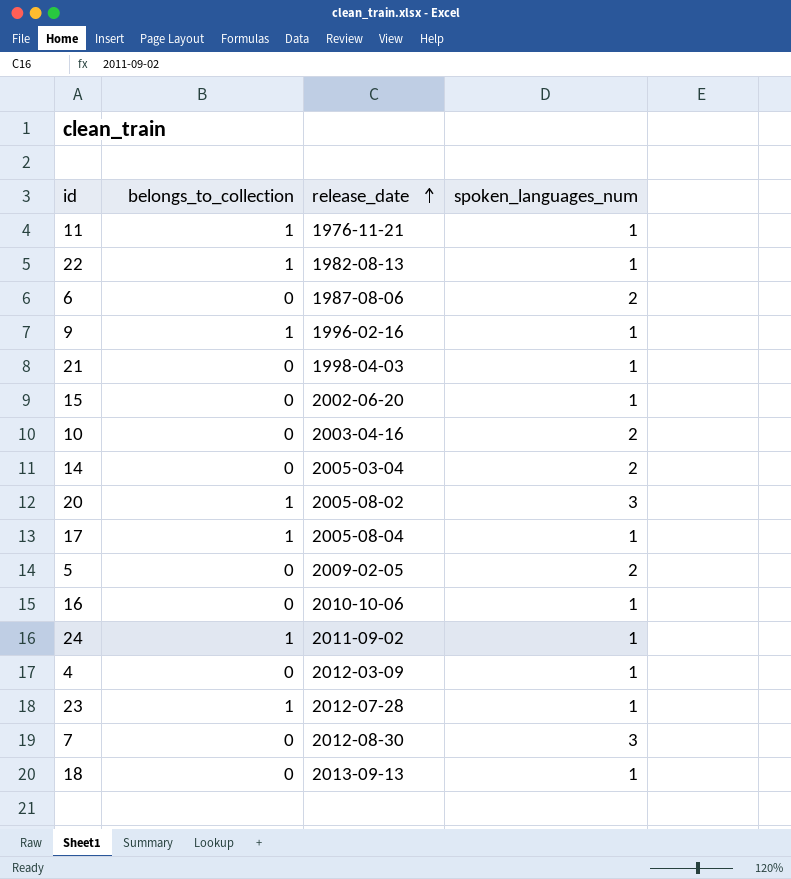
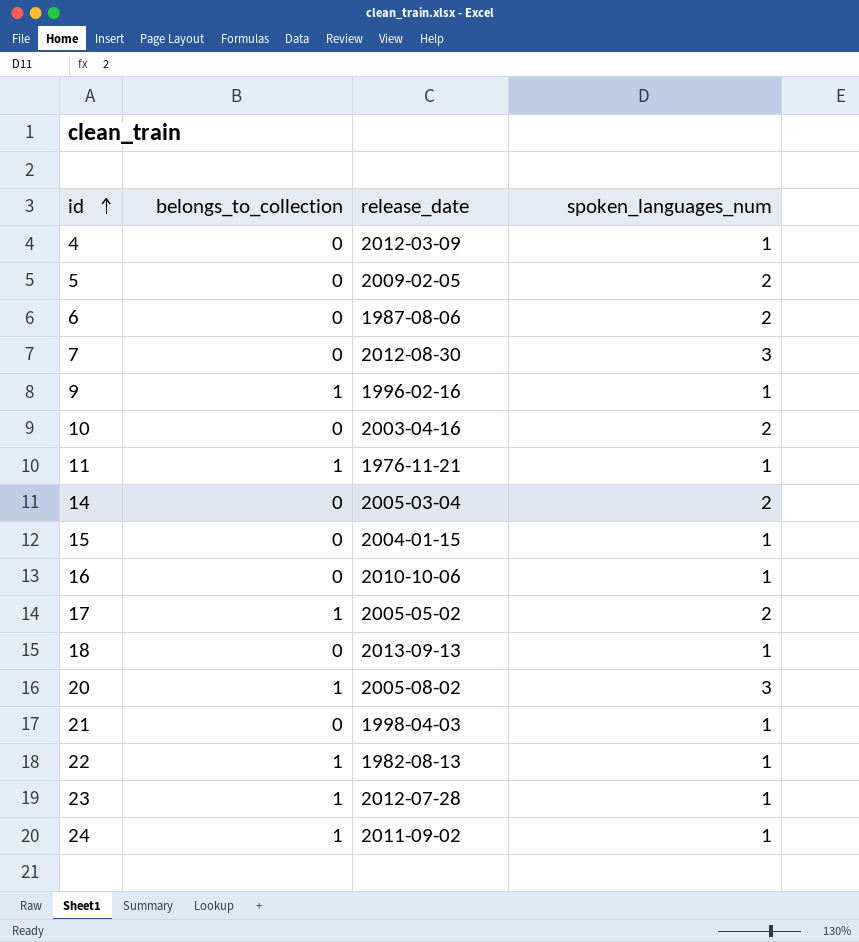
row order: release_date ascending -> id ascending
15 | release_date: 2002-06-20 -> 2004-01-15
17 | release_date: 2005-08-04 -> 2005-05-02
17 | spoken_languages_num: 1 -> 2

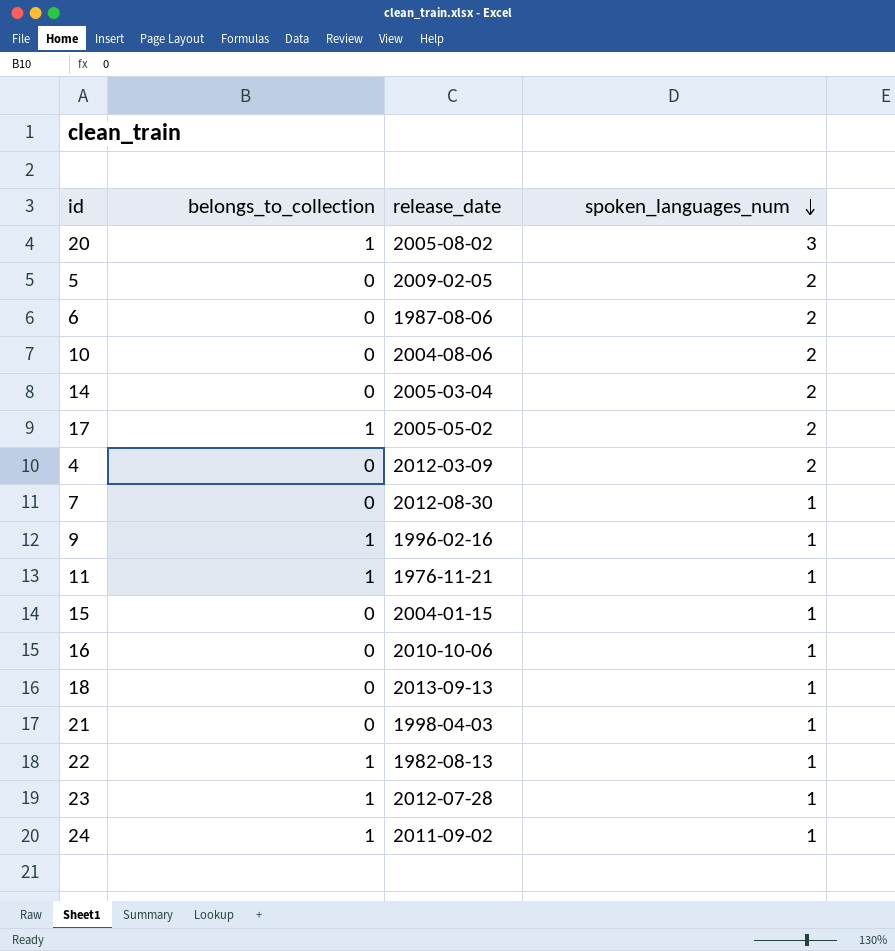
row order: id ascending -> spoken_languages_num descending
10 | release_date: 2003-04-16 -> 2004-08-06
4 | spoken_languages_num: 1 -> 2
7 | spoken_languages_num: 3 -> 1

